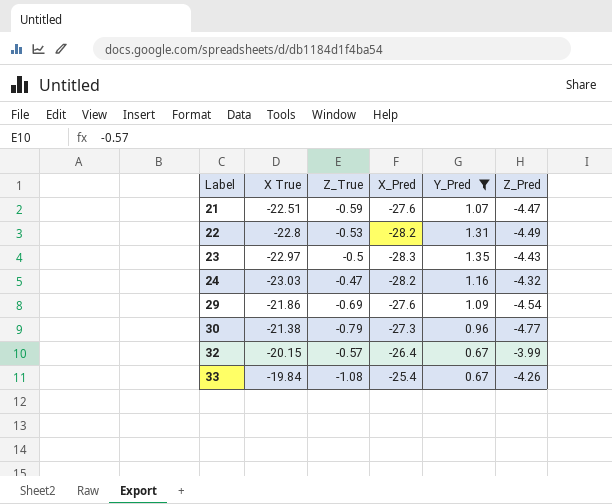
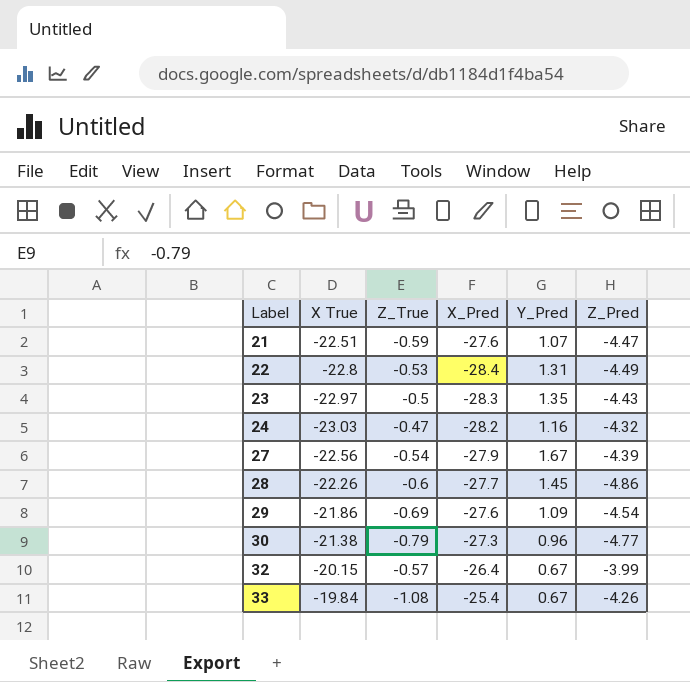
filter: Y_Pred <= 1.35 -> none
22 | X_Pred: -28.2 -> -28.4

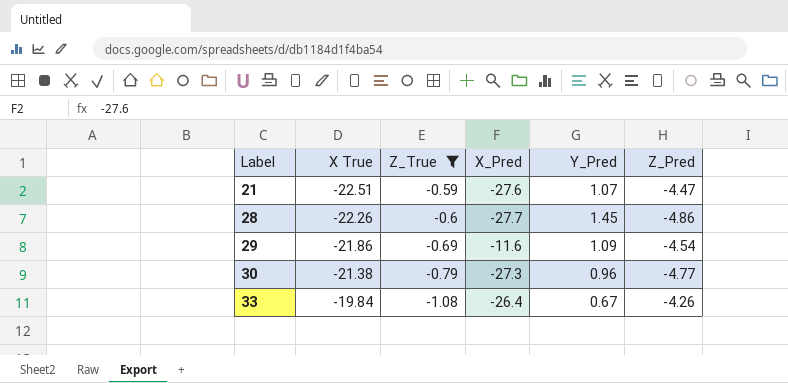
filter: none -> Z_True <= -0.59
29 | X_Pred: -27.6 -> -11.6
33 | X_Pred: -25.4 -> -26.4

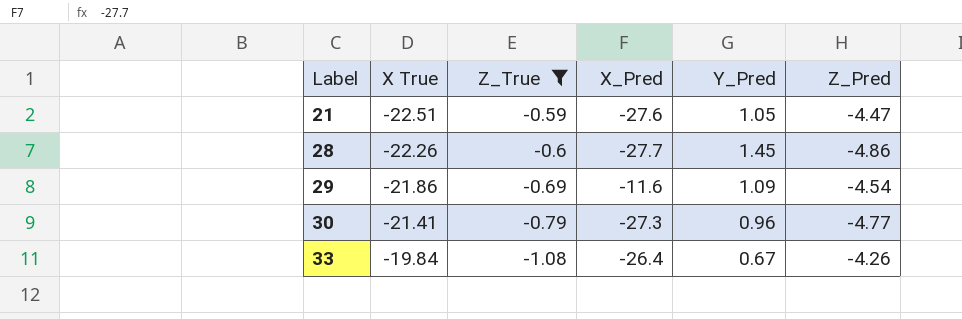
21 | Y_Pred: 1.07 -> 1.05
30 | X True: -21.38 -> -21.41

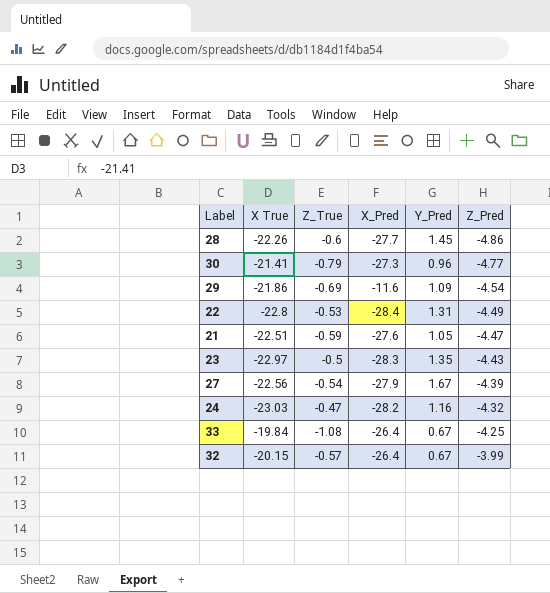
filter: Z_True <= -0.59 -> none
row order: Label ascending -> Z_Pred ascending
33 | Z_Pred: -4.26 -> -4.25

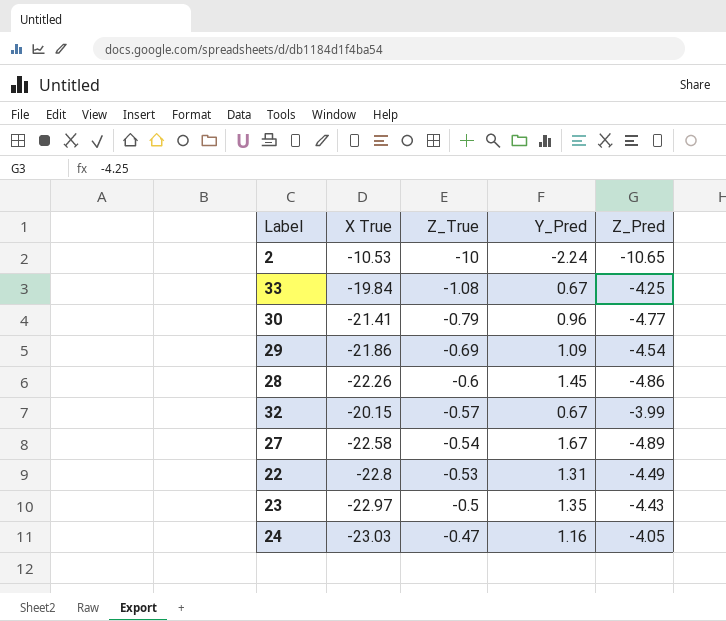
row order: Z_Pred ascending -> Z_True ascending
column X_Pred | position: 4 -> none
row 21: -22.51 | -0.59 | -27.6 | 1.05 | -4.47 -> none
row 2: none -> -10.53 | -10 | -2.24 | -10.65
27 | X True: -22.56 -> -22.58
27 | Z_Pred: -4.39 -> -4.89
24 | Z_Pred: -4.32 -> -4.05

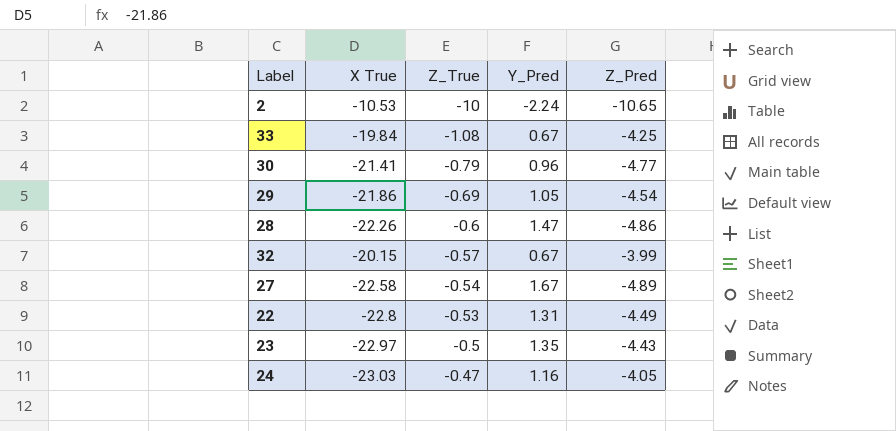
29 | Y_Pred: 1.09 -> 1.05
28 | Y_Pred: 1.45 -> 1.47

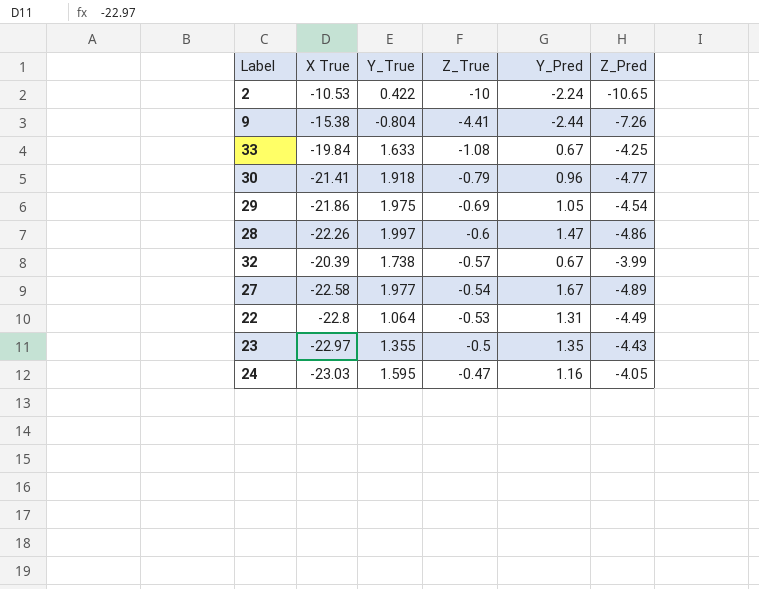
column Y_True | position: none -> 3
row 9: none -> -15.38 | -0.804 | -4.41 | -2.44 | -7.26
32 | X True: -20.15 -> -20.39

